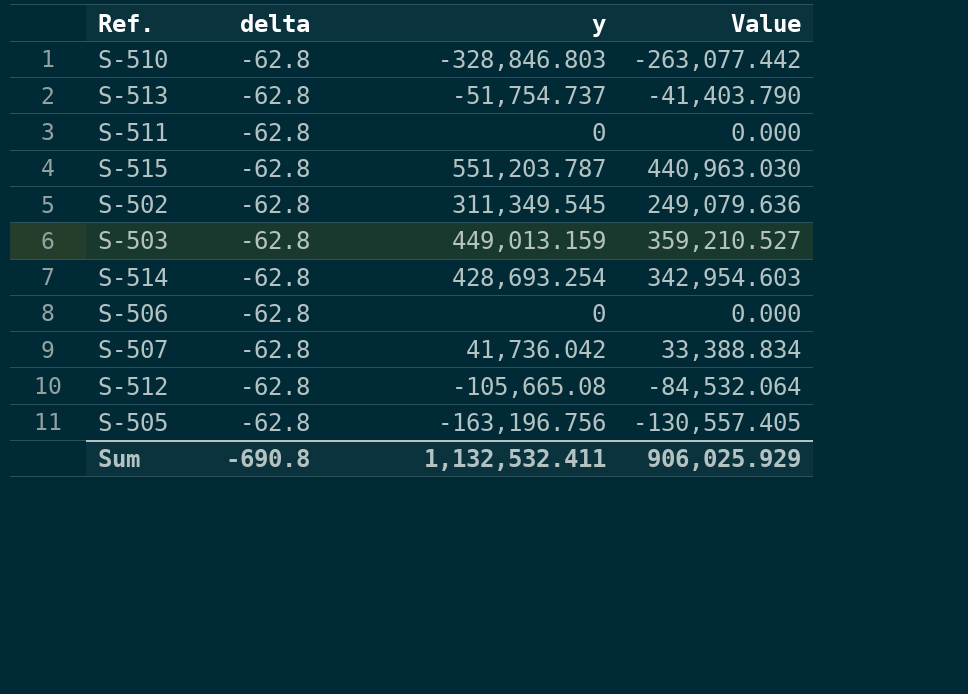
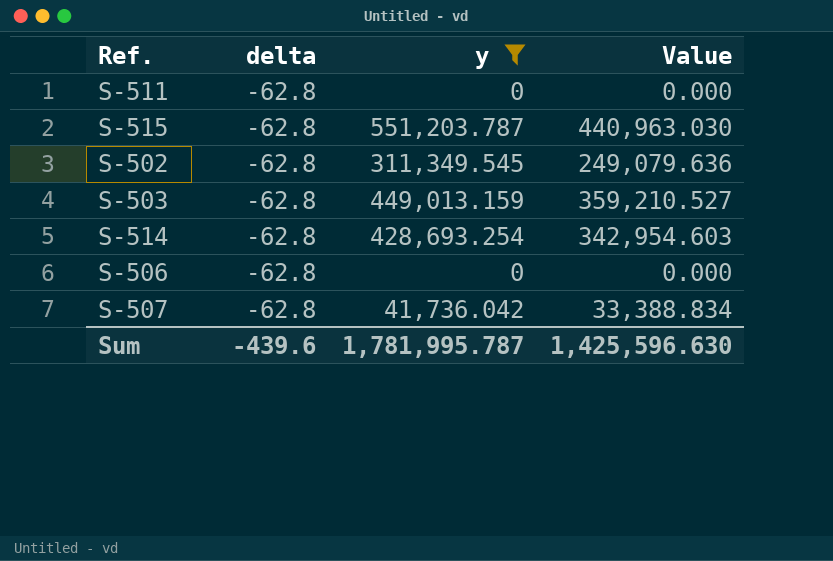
filter: none -> y >= 0
Sum | delta: -690.8 -> -439.6
Sum | y: 1,132,532.411 -> 1,781,995.787
Sum | Value: 906,025.929 -> 1,425,596.630

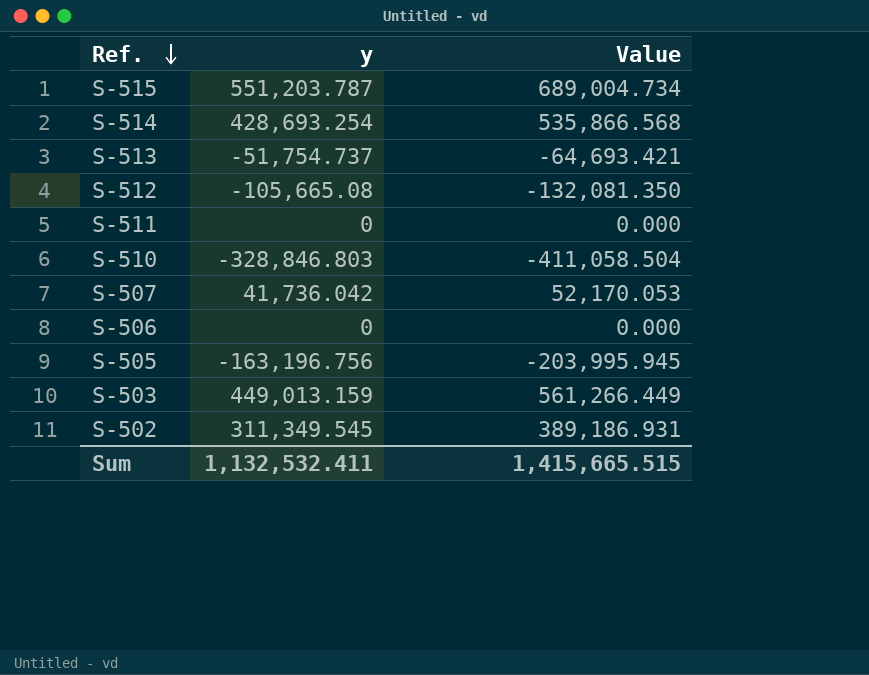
filter: y >= 0 -> none
row order: none -> Ref. descending
column delta | position: 2 -> none
column Value | formula: [y] * 0.8 -> [y] * 1.25
Sum | y: 1,781,995.787 -> 1,132,532.411
Sum | Value: 1,425,596.630 -> 1,415,665.515

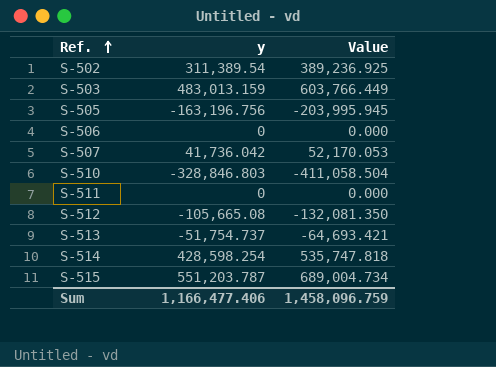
row order: Ref. descending -> Ref. ascending
S-502 | y: 311,349.545 -> 311,389.54
S-502 | Value: 389,186.931 -> 389,236.925
S-503 | y: 449,013.159 -> 483,013.159
S-503 | Value: 561,266.449 -> 603,766.449
S-514 | y: 428,693.254 -> 428,598.254
S-514 | Value: 535,866.568 -> 535,747.818
Sum | y: 1,132,532.411 -> 1,166,477.406
Sum | Value: 1,415,665.515 -> 1,458,096.759

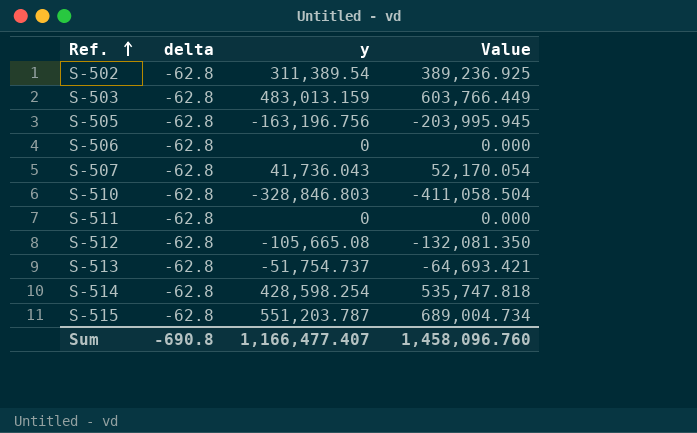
column delta | position: none -> 2
S-507 | y: 41,736.042 -> 41,736.043
S-507 | Value: 52,170.053 -> 52,170.054
Sum | y: 1,166,477.406 -> 1,166,477.407
Sum | Value: 1,458,096.759 -> 1,458,096.760

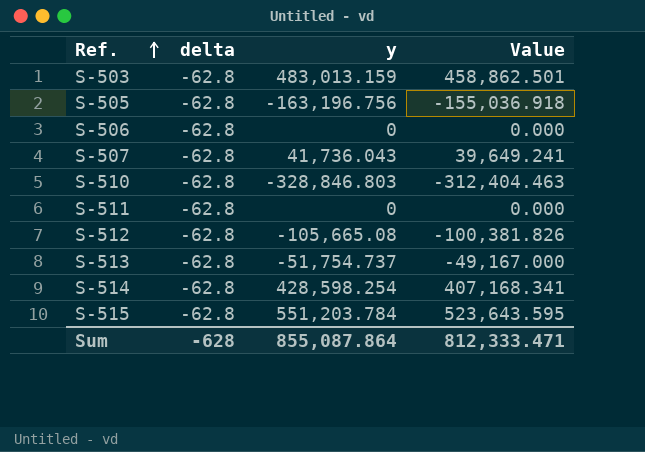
column Value | formula: [y] * 1.25 -> [y] * 0.95
row S-502: -62.8 | 311,389.54 | 389,236.925 -> none
S-515 | y: 551,203.787 -> 551,203.784
Sum | delta: -690.8 -> -628
Sum | y: 1,166,477.407 -> 855,087.864
Sum | Value: 1,458,096.760 -> 812,333.471

